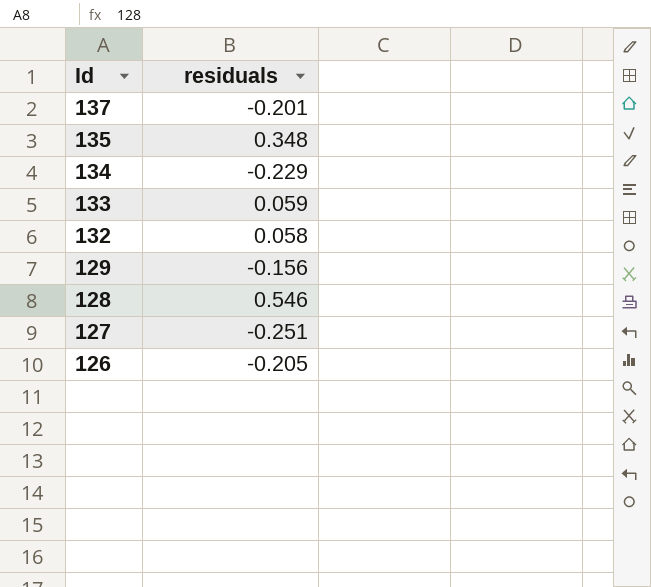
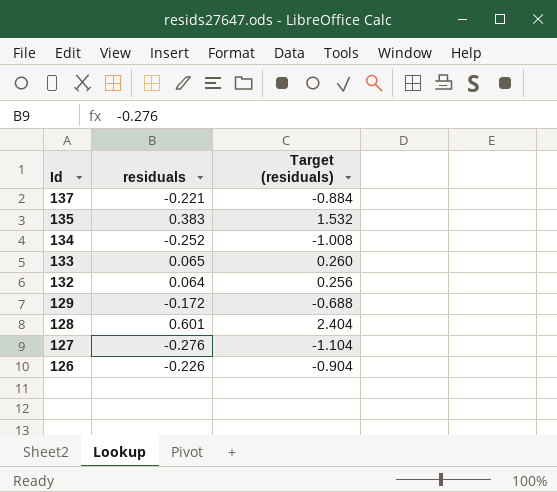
column Target (residuals) | formula: none -> [residuals] * 4
137 | residuals: -0.201 -> -0.221
135 | residuals: 0.348 -> 0.383
134 | residuals: -0.229 -> -0.252
133 | residuals: 0.059 -> 0.065
132 | residuals: 0.058 -> 0.064
129 | residuals: -0.156 -> -0.172
128 | residuals: 0.546 -> 0.601
127 | residuals: -0.251 -> -0.276
126 | residuals: -0.205 -> -0.226

